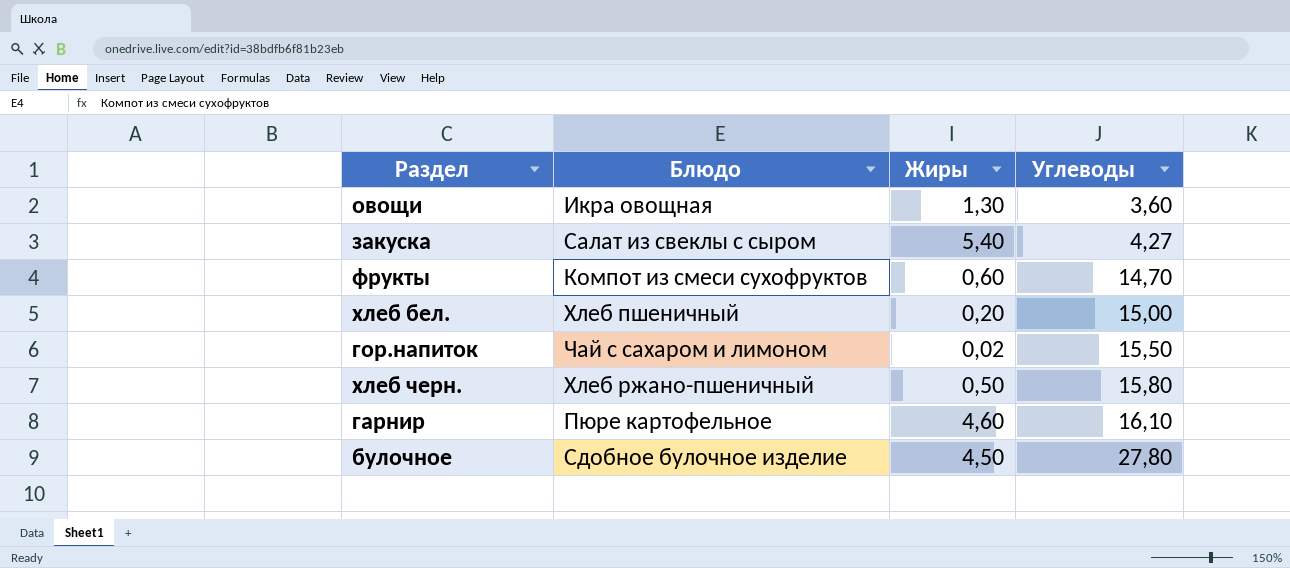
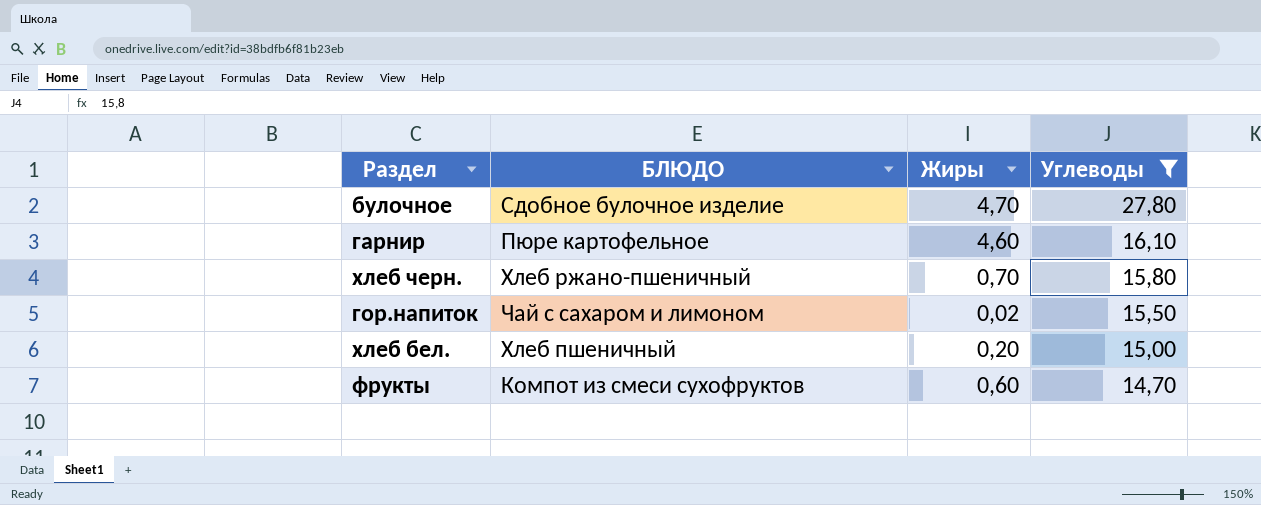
filter: none -> Углеводы >= 14,70
row order: Углеводы ascending -> Углеводы descending
column name: Блюдо -> БЛЮДО
булочное | Жиры: 4,50 -> 4,70
хлеб черн. | Жиры: 0,50 -> 0,70

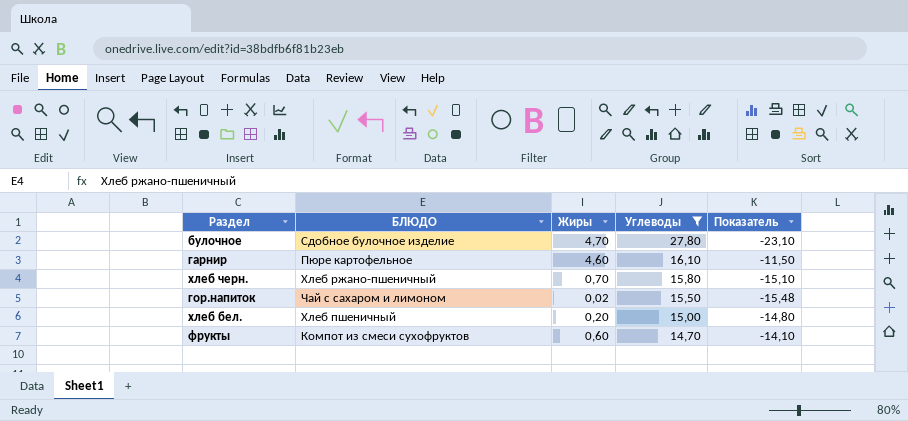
column Показатель | formula: none -> [Жиры] - [Углеводы]

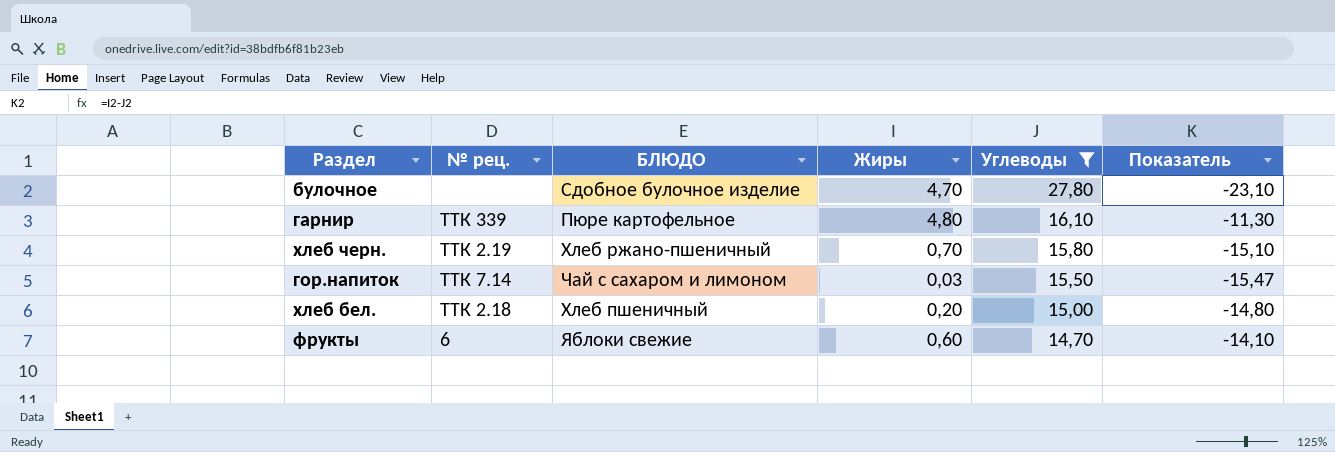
column № рец. | position: none -> 2
гарнир | Жиры: 4,60 -> 4,80
гарнир | Показатель: -11,50 -> -11,30
гор.напиток | Жиры: 0,02 -> 0,03
гор.напиток | Показатель: -15,48 -> -15,47
фрукты | БЛЮДО: Компот из смеси сухофруктов -> Яблоки свежие

